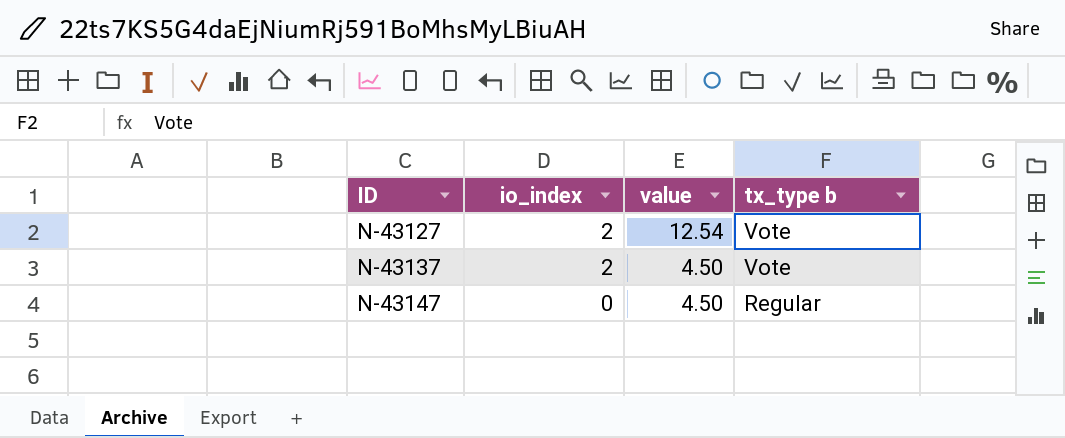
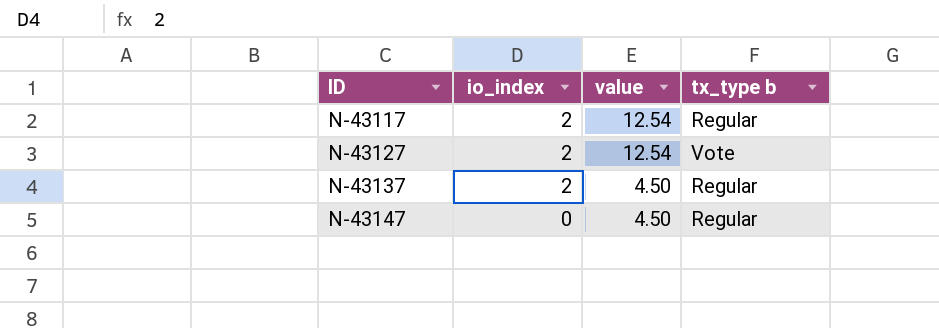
row N-43117: none -> 2 | 12.54 | Regular
N-43137 | tx_type b: Vote -> Regular

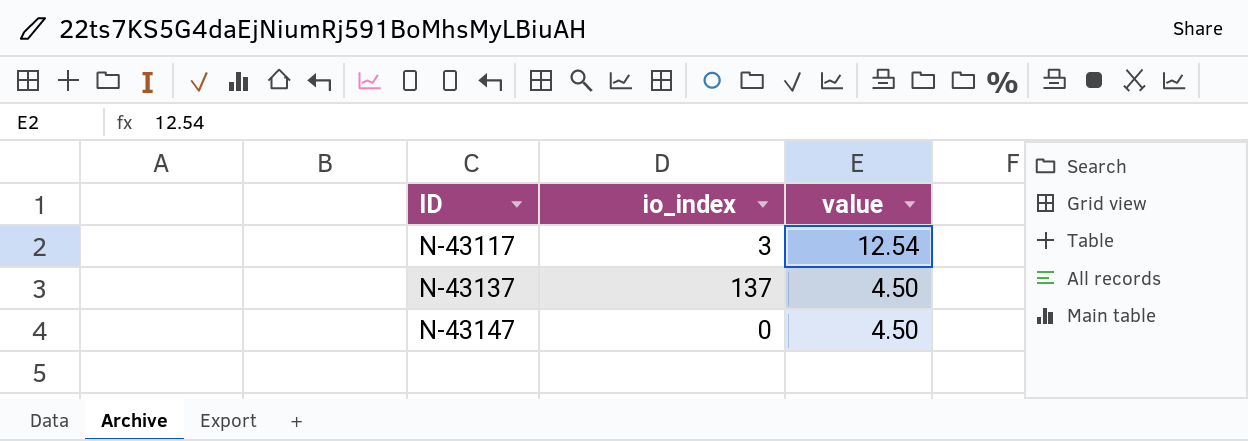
column tx_type b | position: 4 -> none
row N-43127: 2 | 12.54 | Vote -> none
N-43117 | io_index: 2 -> 3
N-43137 | io_index: 2 -> 137

